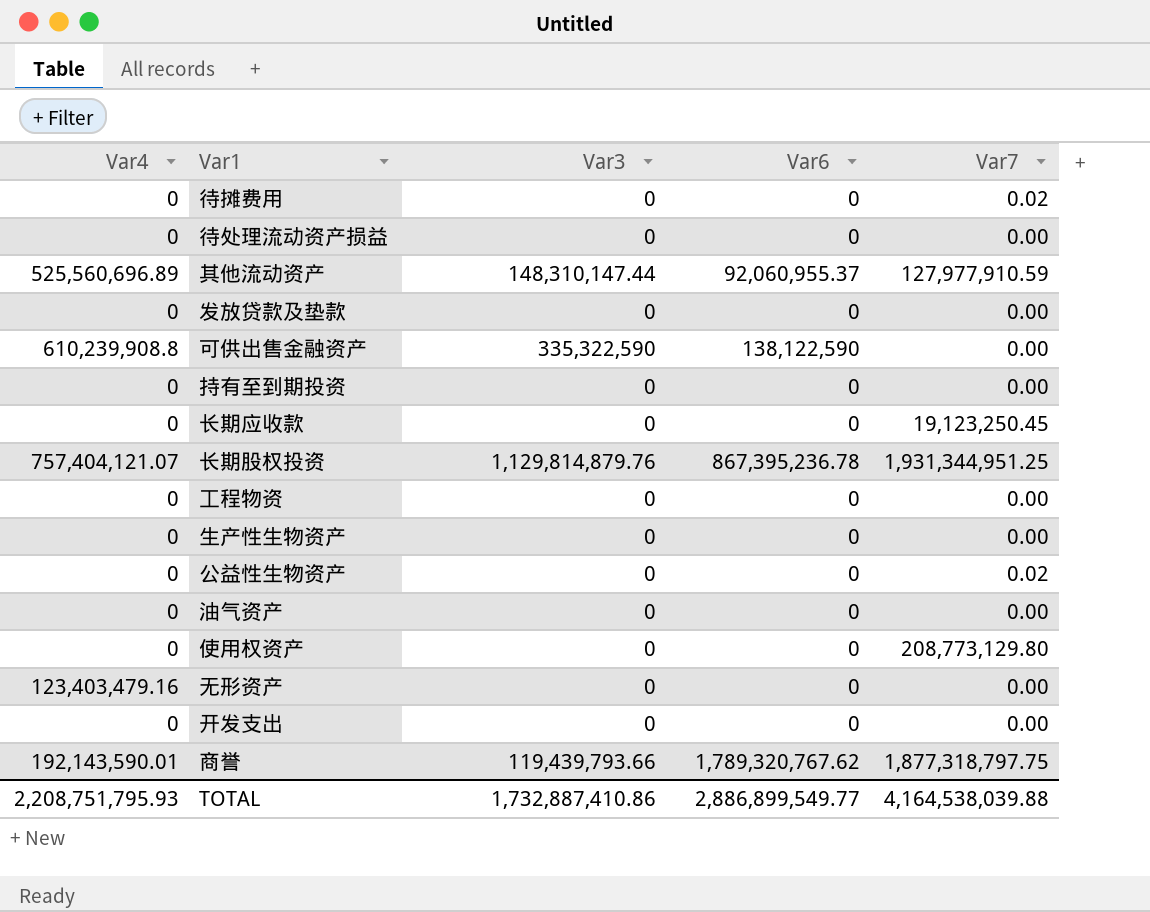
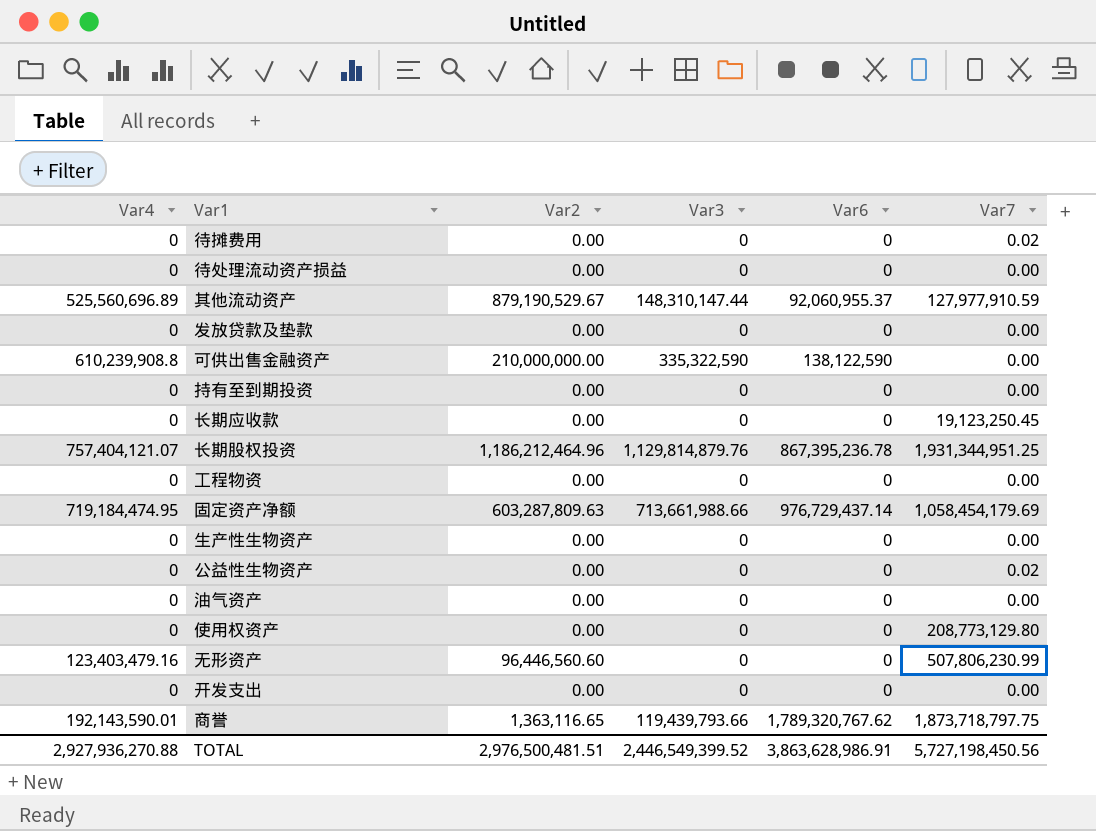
column Var2 | position: none -> 3
row 固定资产净额: none -> 719,184,474.95 | 603,287,809.63 | 713,661,988.66 | 976,729,437.14 | 1,058,454,179.69
无形资产 | Var7: 0.00 -> 507,806,230.99
商誉 | Var7: 1,877,318,797.75 -> 1,873,718,797.75
TOTAL | Var4: 2,208,751,795.93 -> 2,927,936,270.88
TOTAL | Var3: 1,732,887,410.86 -> 2,446,549,399.52
TOTAL | Var6: 2,886,899,549.77 -> 3,863,628,986.91
TOTAL | Var7: 4,164,538,039.88 -> 5,727,198,450.56

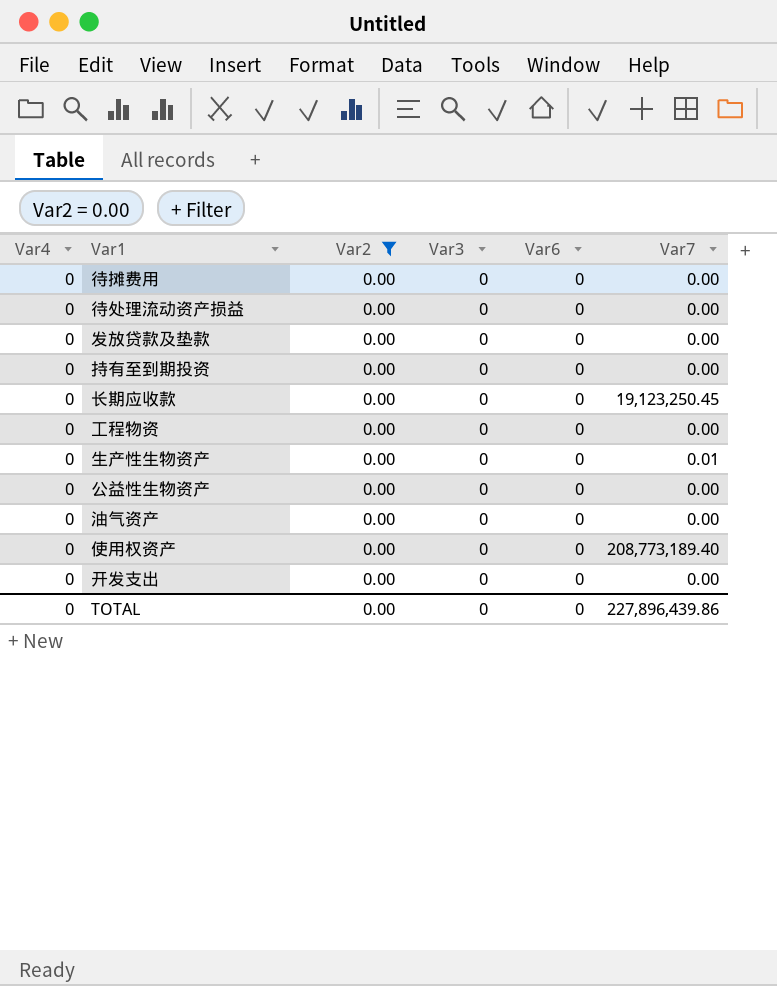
filter: none -> Var2 = 0.00
待摊费用 | Var7: 0.02 -> 0.00
生产性生物资产 | Var7: 0.00 -> 0.01
公益性生物资产 | Var7: 0.02 -> 0.00
使用权资产 | Var7: 208,773,129.80 -> 208,773,189.40
TOTAL | Var4: 2,927,936,270.88 -> 0
TOTAL | Var2: 2,976,500,481.51 -> 0.00
TOTAL | Var3: 2,446,549,399.52 -> 0
TOTAL | Var6: 3,863,628,986.91 -> 0
TOTAL | Var7: 5,727,198,450.56 -> 227,896,439.86

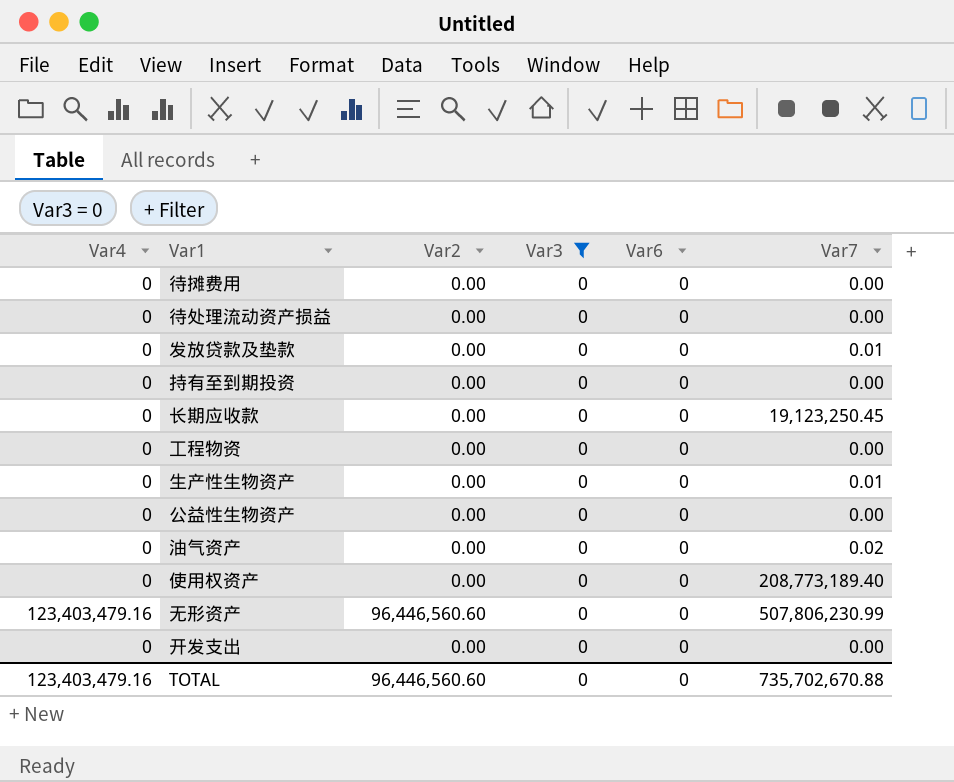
filter: Var2 = 0.00 -> Var3 = 0
发放贷款及垫款 | Var7: 0.00 -> 0.01
油气资产 | Var7: 0.00 -> 0.02
TOTAL | Var4: 0 -> 123,403,479.16
TOTAL | Var2: 0.00 -> 96,446,560.60
TOTAL | Var7: 227,896,439.86 -> 735,702,670.88

